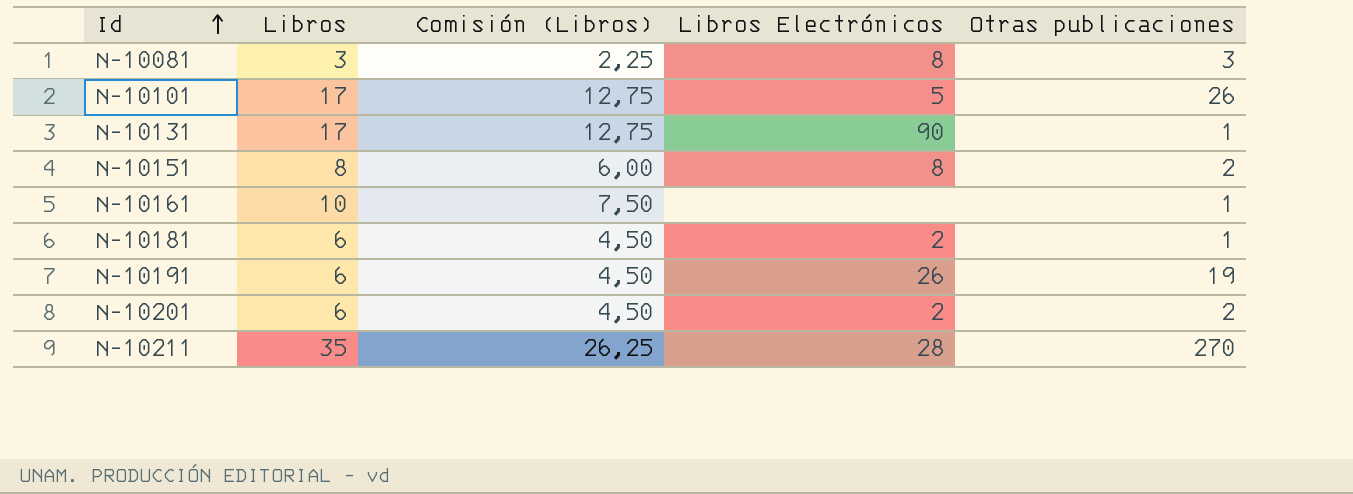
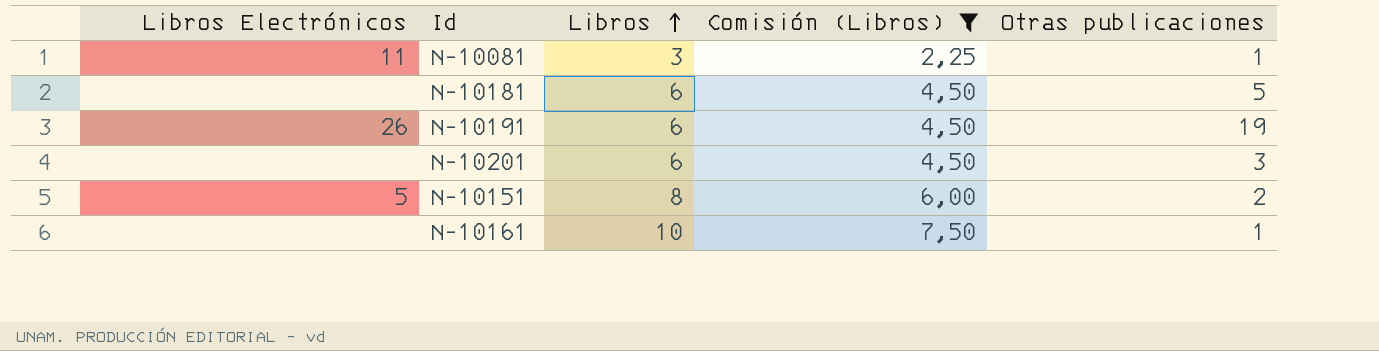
filter: none -> Comisión (Libros) <= 7,50
row order: Id ascending -> Libros ascending
column Libros Electrónicos | position: 4 -> 1
N-10081 | Libros Electrónicos: 8 -> 11
N-10081 | Otras publicaciones: 3 -> 1
N-10181 | Libros Electrónicos: 2 -> none
N-10181 | Otras publicaciones: 1 -> 5
N-10201 | Libros Electrónicos: 2 -> none
N-10201 | Otras publicaciones: 2 -> 3
N-10151 | Libros Electrónicos: 8 -> 5

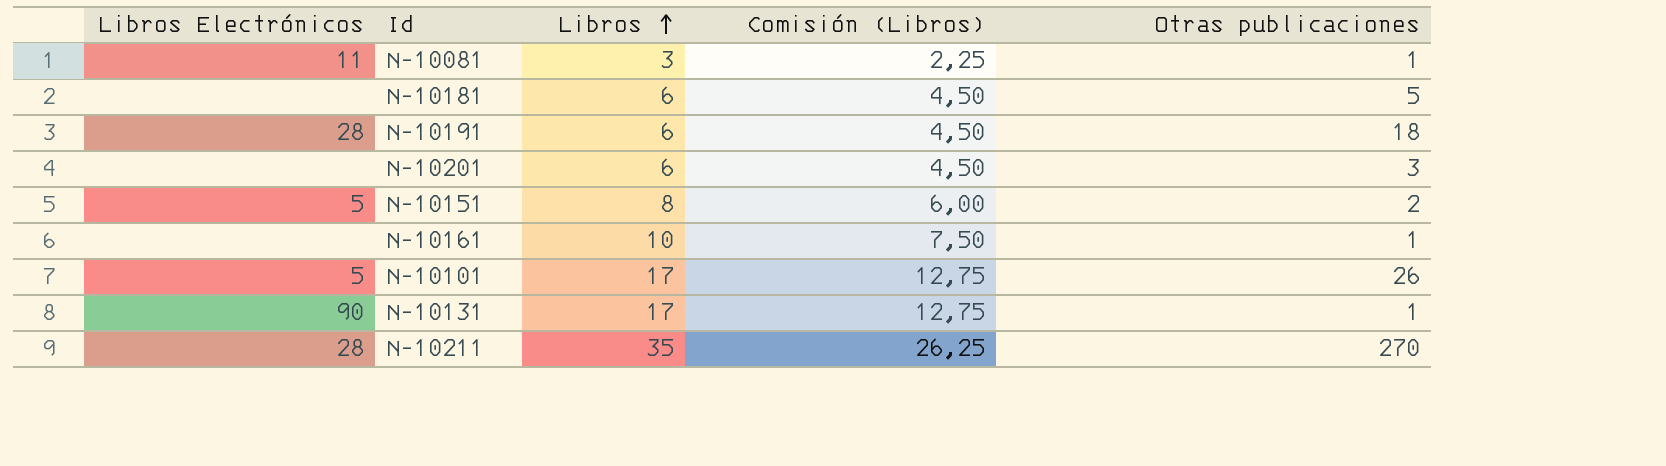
filter: Comisión (Libros) <= 7,50 -> none
N-10191 | Libros Electrónicos: 26 -> 28
N-10191 | Otras publicaciones: 19 -> 18

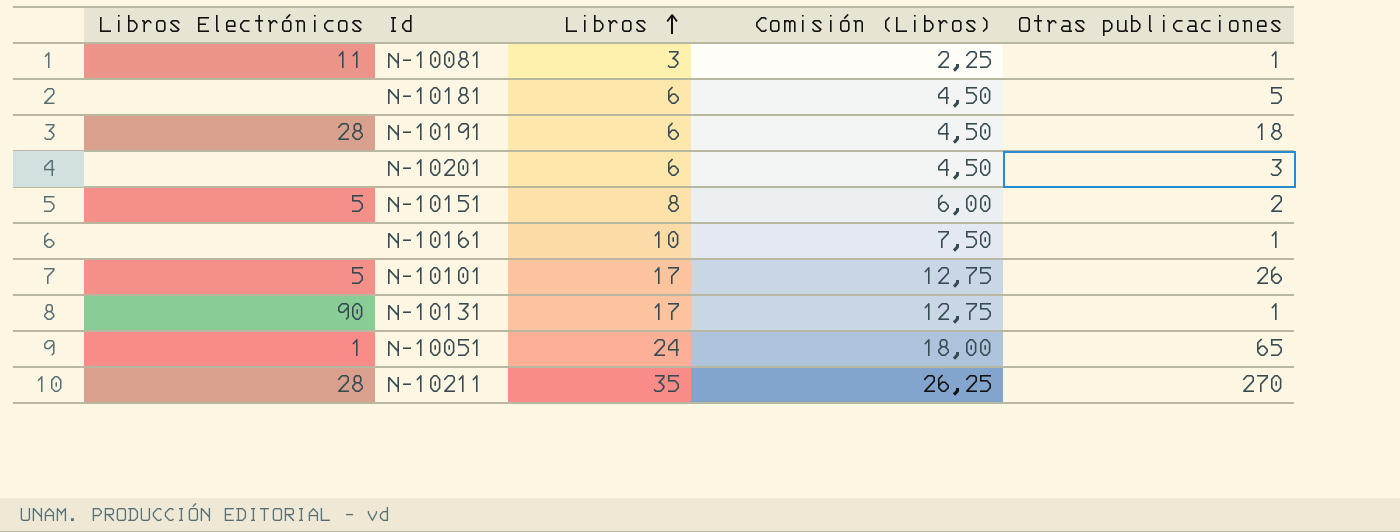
row N-10051: none -> 1 | 24 | 18,00 | 65

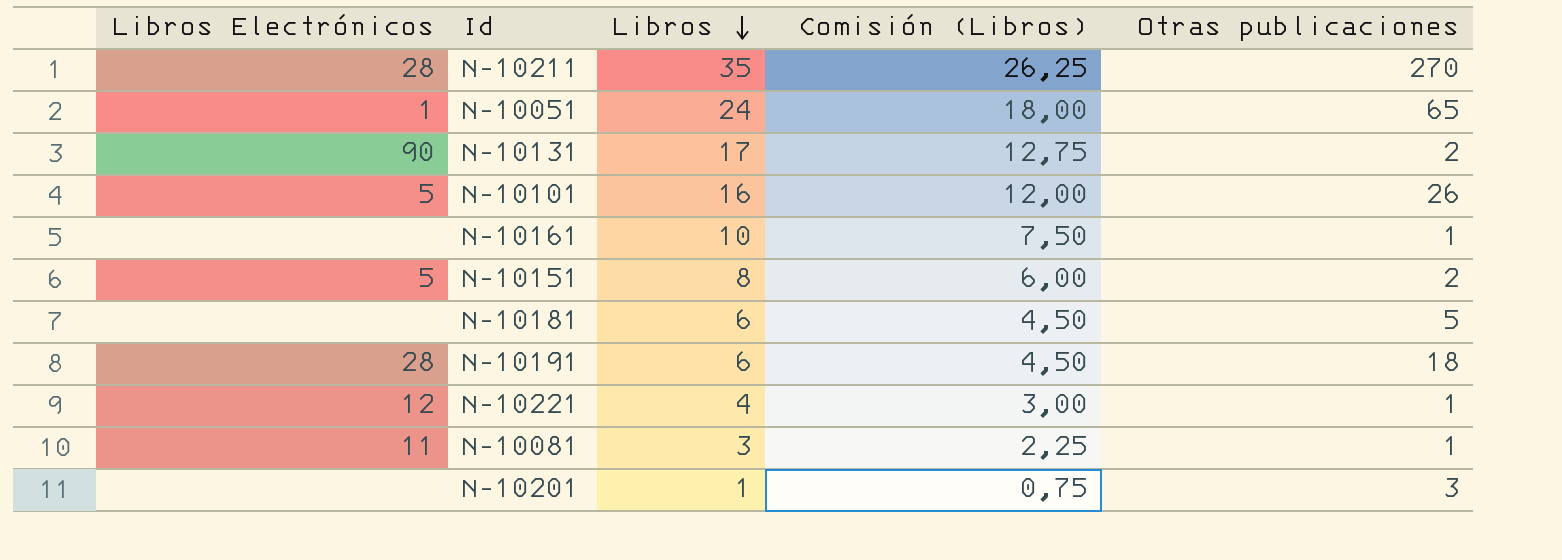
row order: Libros ascending -> Libros descending
N-10131 | Otras publicaciones: 1 -> 2
N-10101 | Libros: 17 -> 16
N-10101 | Comisión (Libros): 12,75 -> 12,00
row N-10221: none -> 12 | 4 | 3,00 | 1
N-10201 | Libros: 6 -> 1
N-10201 | Comisión (Libros): 4,50 -> 0,75

